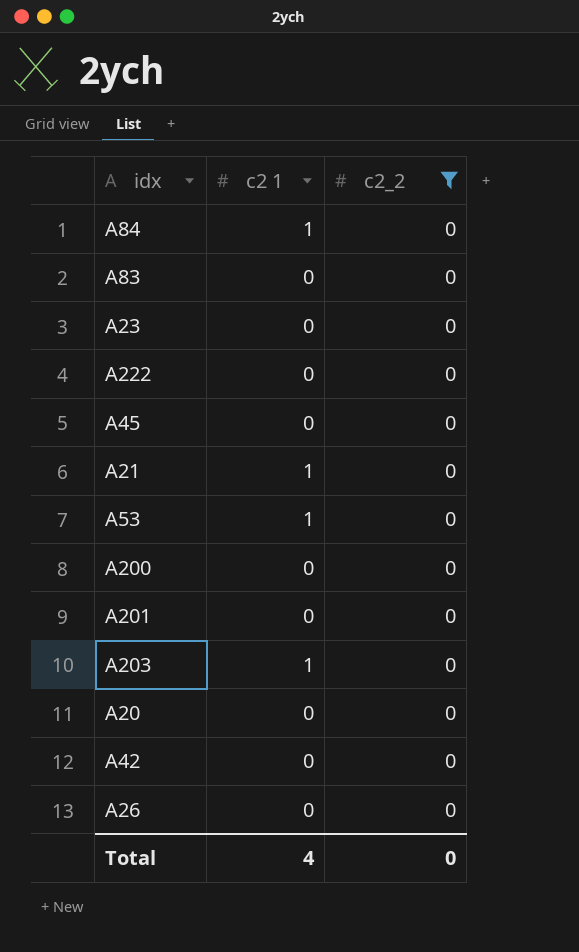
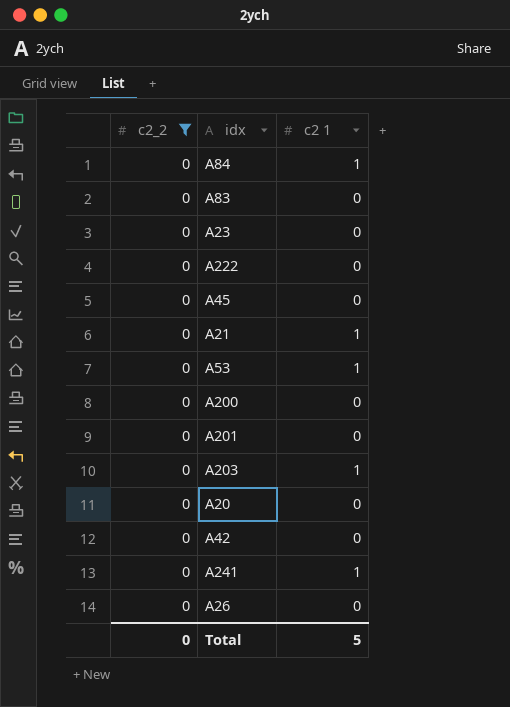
column c2_2 | position: 3 -> 1
row A241: none -> 0 | 1
Total | c2 1: 4 -> 5

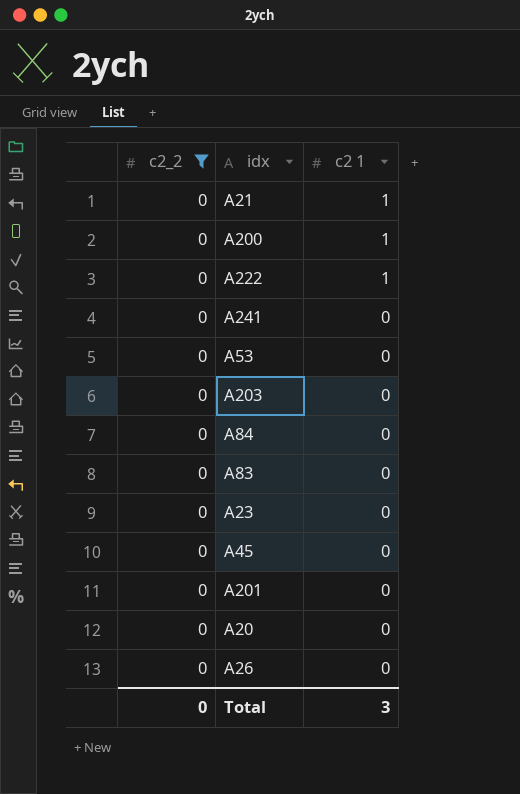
row order: none -> c2 1 descending
row A42: 0 | 0 -> none
A200 | c2 1: 0 -> 1
A222 | c2 1: 0 -> 1
A241 | c2 1: 1 -> 0
A53 | c2 1: 1 -> 0
A203 | c2 1: 1 -> 0
A84 | c2 1: 1 -> 0
Total | c2 1: 5 -> 3

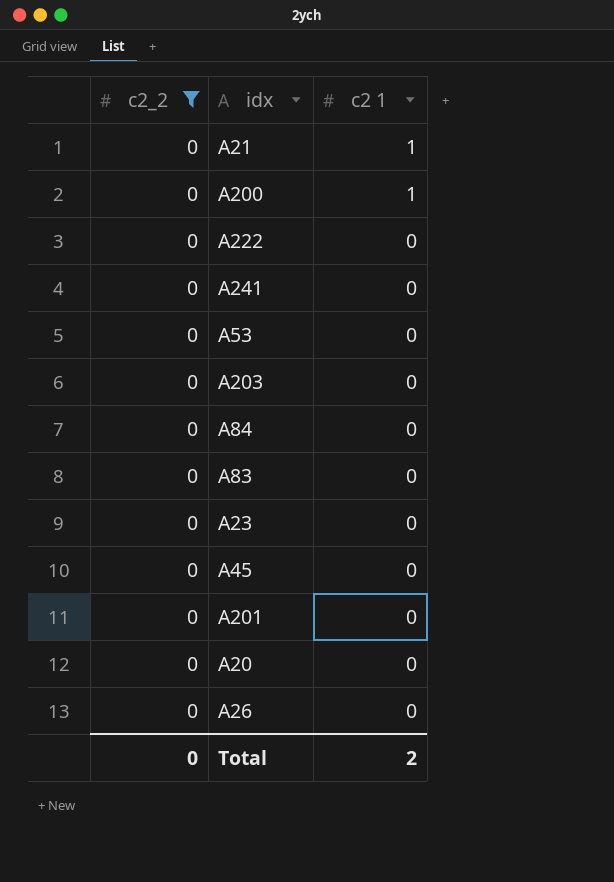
A222 | c2 1: 1 -> 0
Total | c2 1: 3 -> 2

